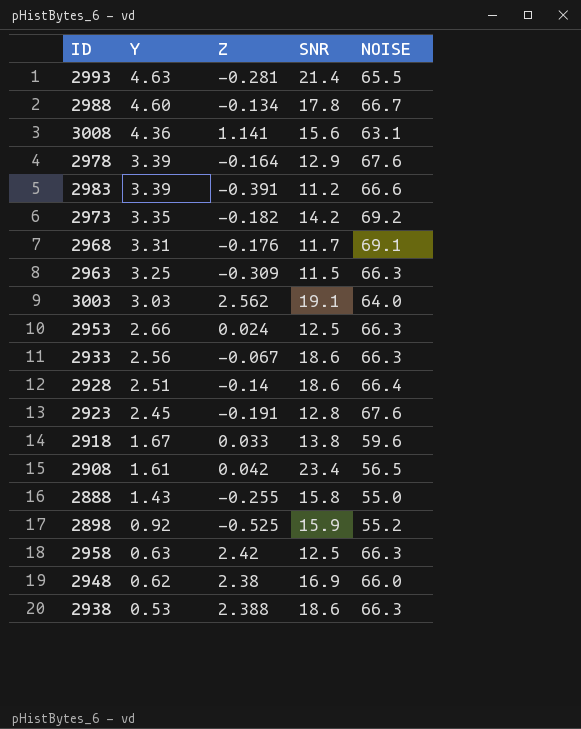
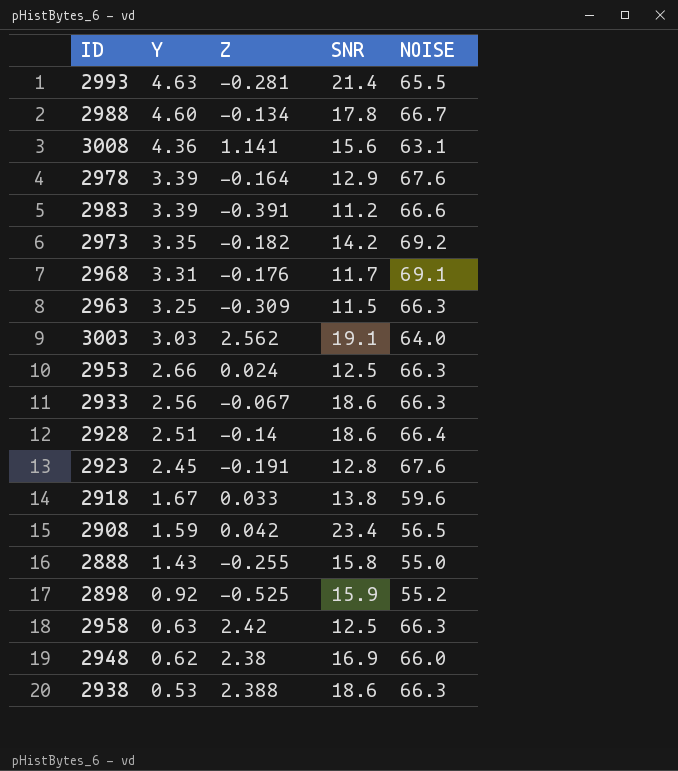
2908 | Y: 1.61 -> 1.59

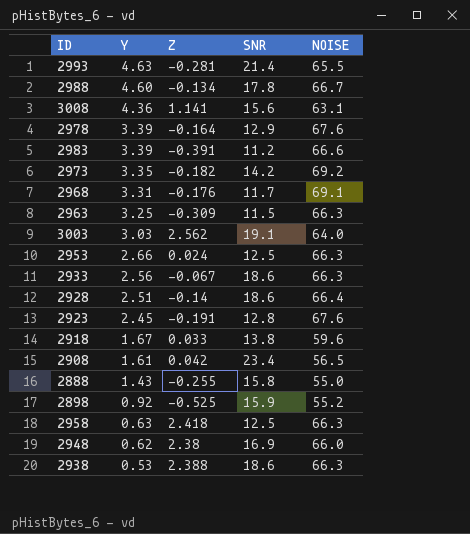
2908 | Y: 1.59 -> 1.61
2958 | Z: 2.42 -> 2.418

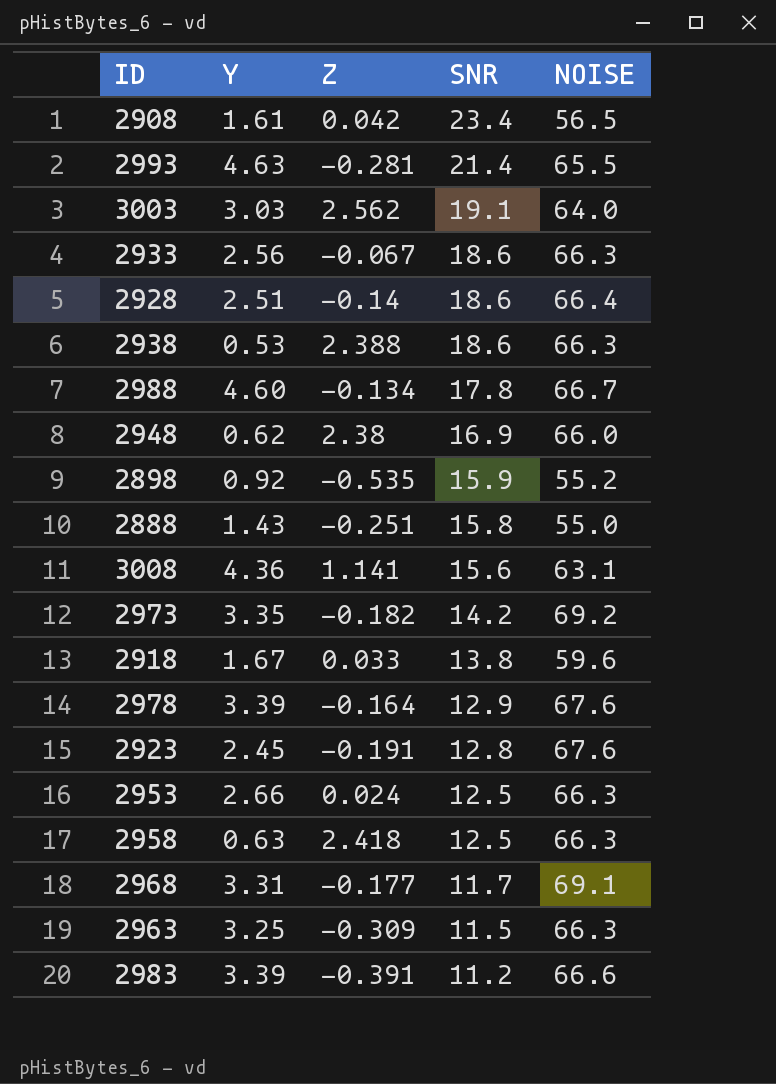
row order: Y descending -> SNR descending
2898 | Z: -0.525 -> -0.535
2888 | Z: -0.255 -> -0.251
2968 | Z: -0.176 -> -0.177

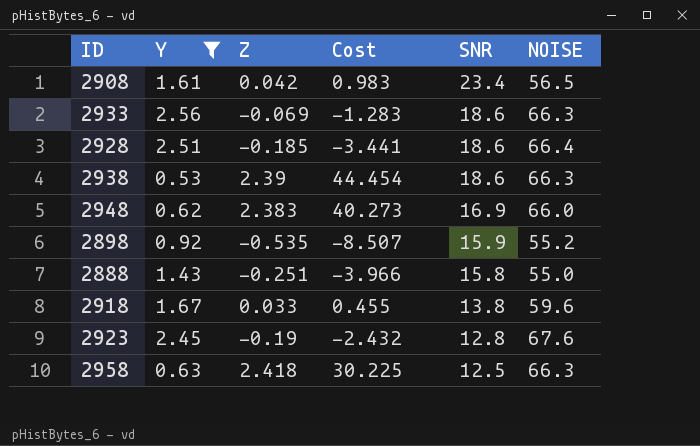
filter: none -> Y <= 2.56
column Cost | formula: none -> [Z] * [SNR]
2933 | Z: -0.067 -> -0.069
2928 | Z: -0.14 -> -0.185
2938 | Z: 2.388 -> 2.39
2948 | Z: 2.38 -> 2.383
2923 | Z: -0.191 -> -0.19

